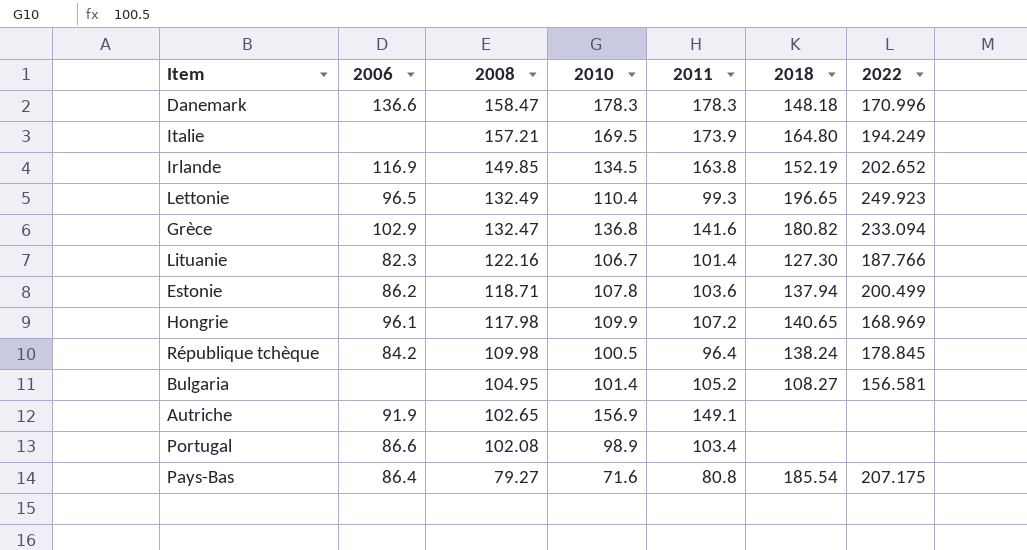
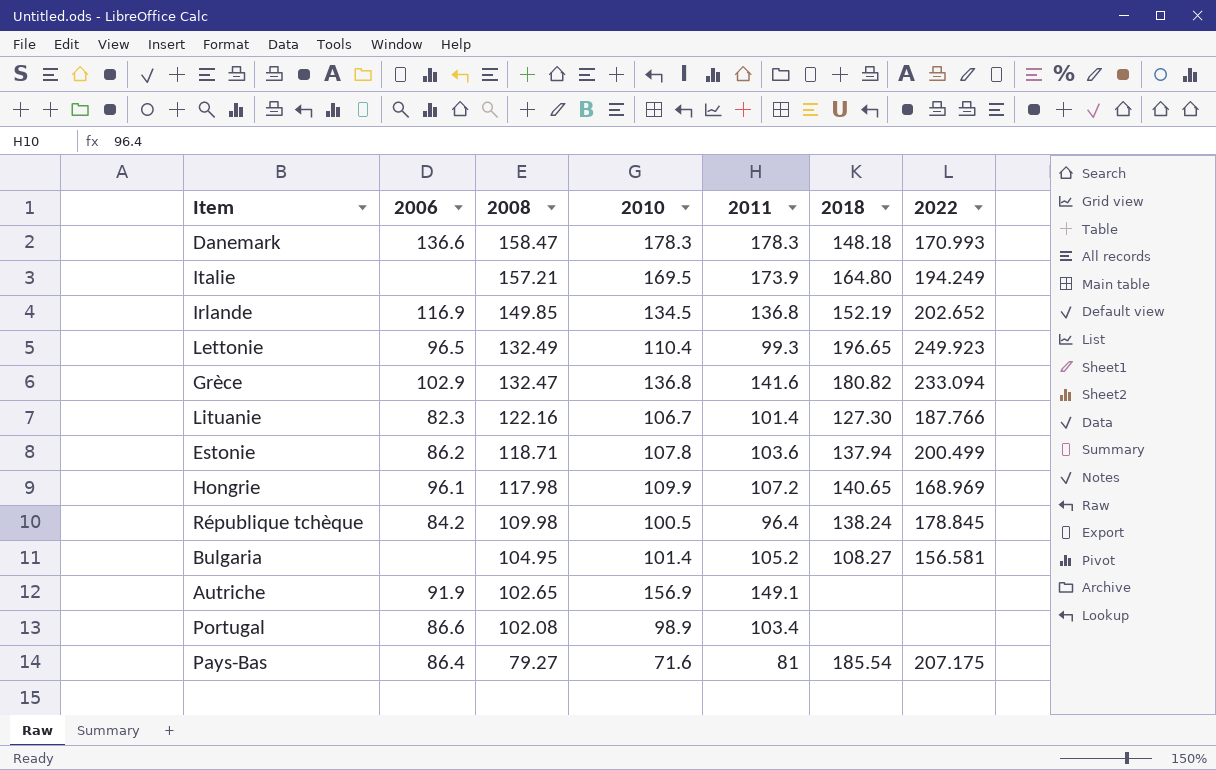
Danemark | 2022: 170.996 -> 170.993
Irlande | 2011: 163.8 -> 136.8
Pays-Bas | 2011: 80.8 -> 81

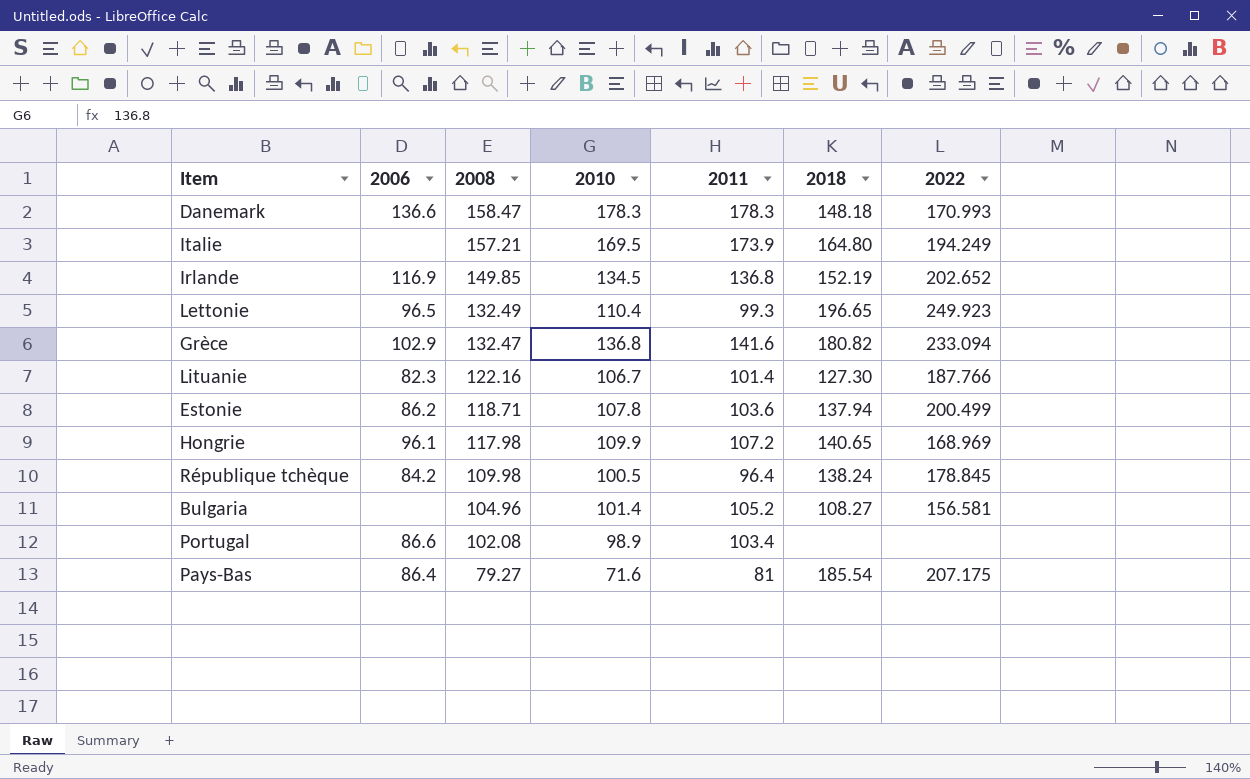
row Autriche: 91.9 | 102.65 | 156.9 | 149.1 | none | none -> none
Bulgaria | 2008: 104.95 -> 104.96

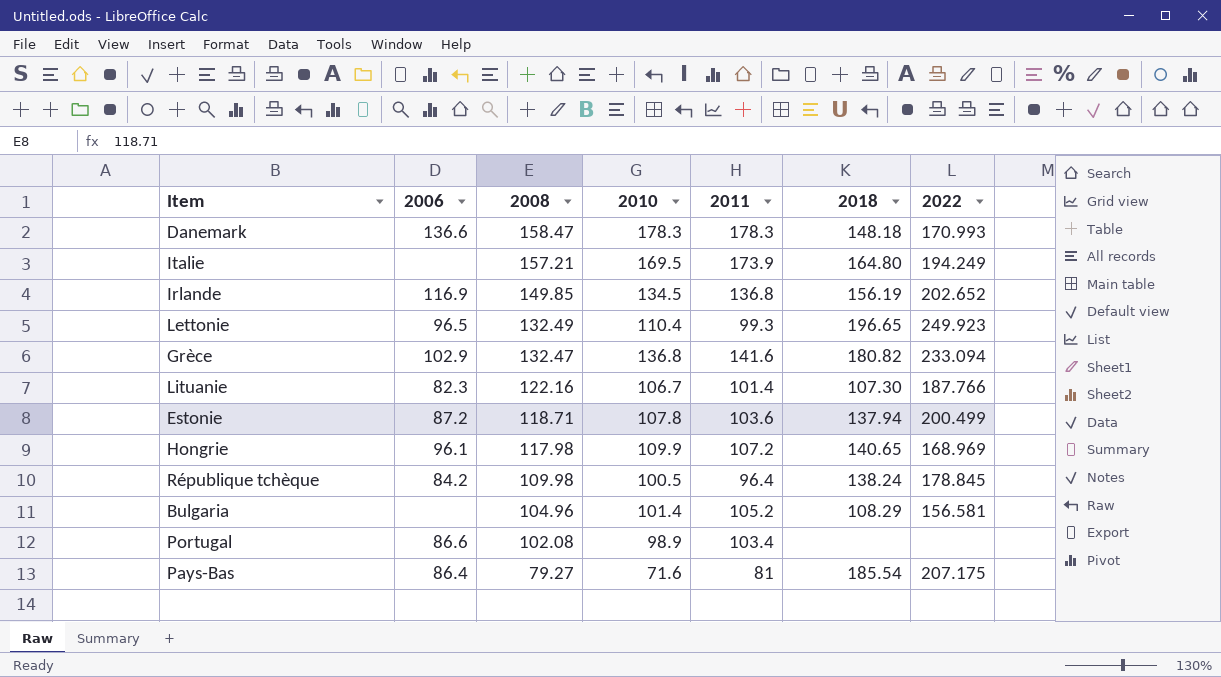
Irlande | 2018: 152.19 -> 156.19
Lituanie | 2018: 127.30 -> 107.30
Estonie | 2006: 86.2 -> 87.2
Bulgaria | 2018: 108.27 -> 108.29

